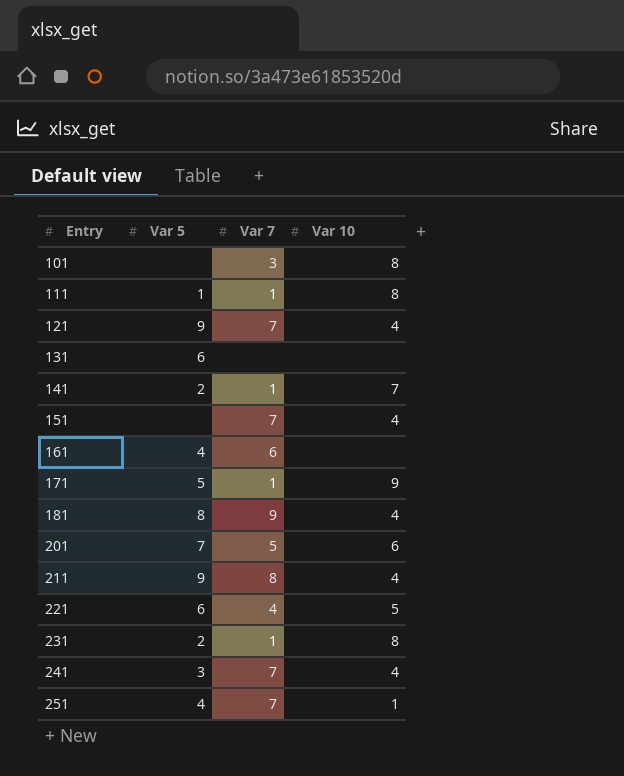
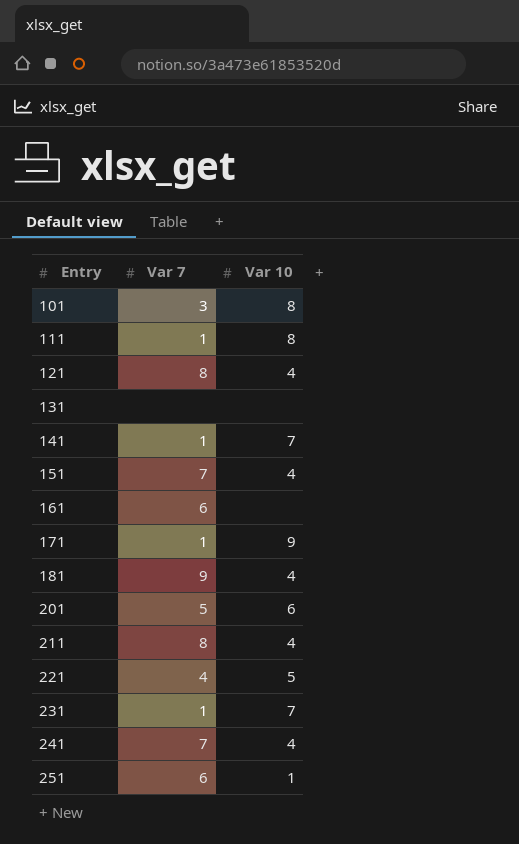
column Var 5 | position: 2 -> none
121 | Var 7: 7 -> 8
231 | Var 10: 8 -> 7
251 | Var 7: 7 -> 6

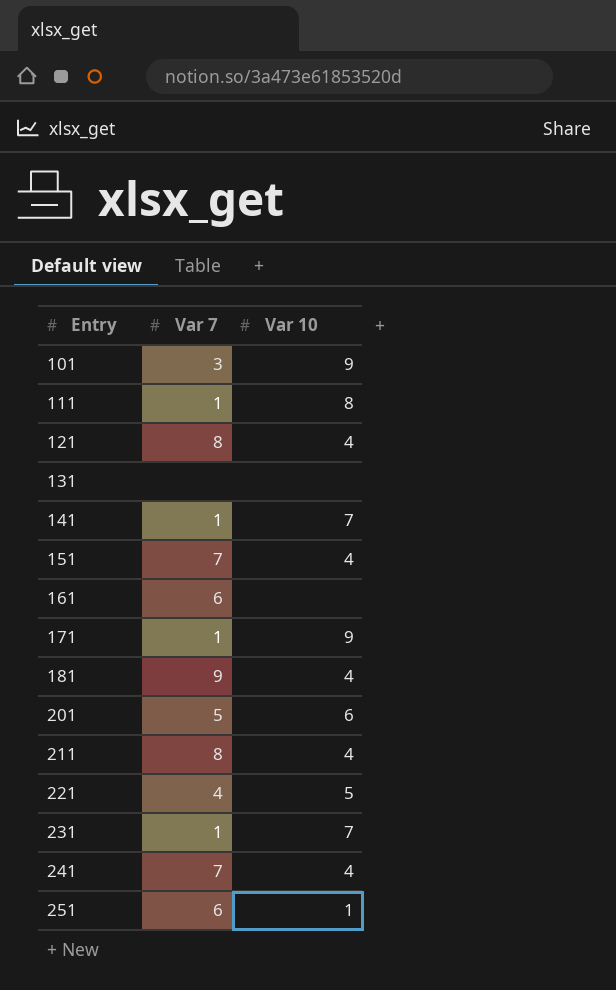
101 | Var 10: 8 -> 9

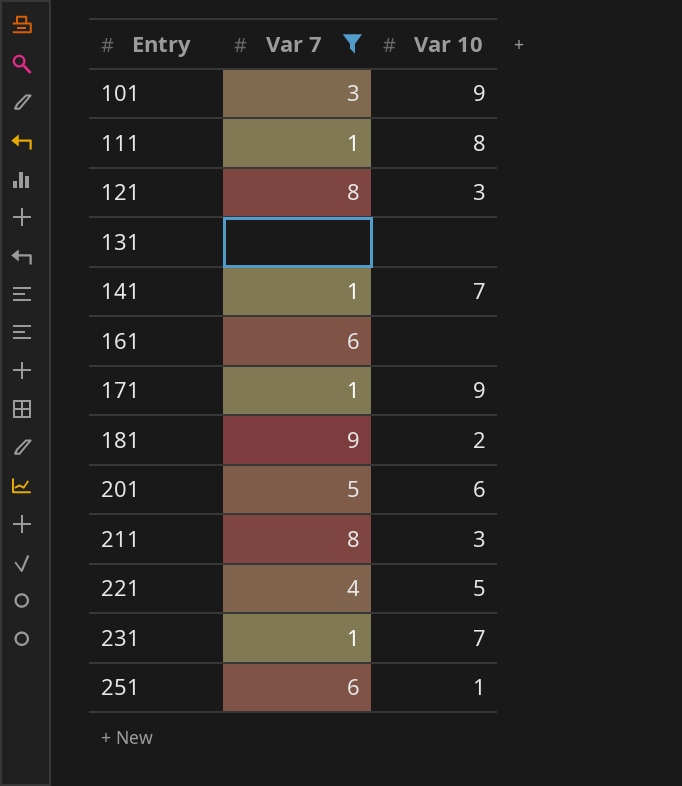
filter: none -> Var 7 != 7
121 | Var 10: 4 -> 3
181 | Var 10: 4 -> 2
211 | Var 10: 4 -> 3

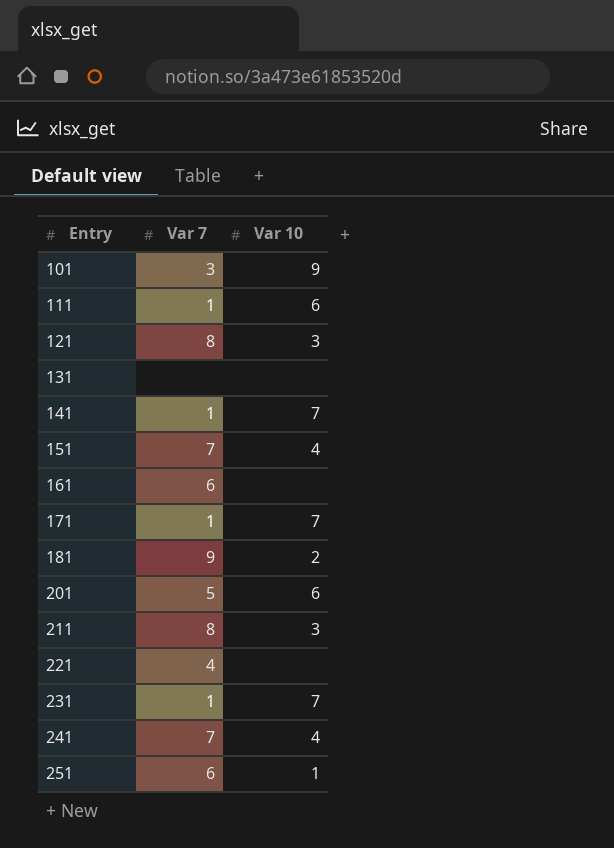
filter: Var 7 != 7 -> none
111 | Var 10: 8 -> 6
171 | Var 10: 9 -> 7
221 | Var 10: 5 -> none

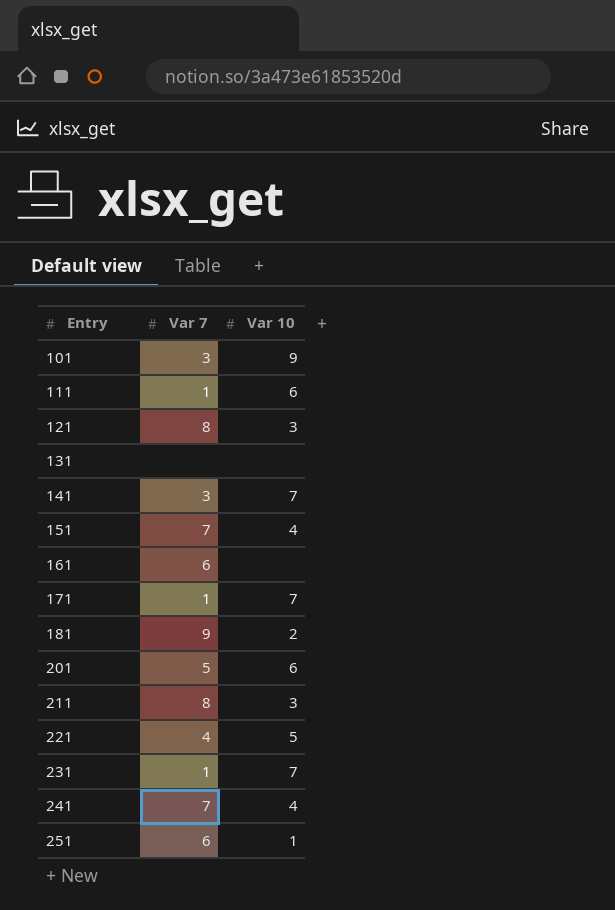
141 | Var 7: 1 -> 3
221 | Var 10: none -> 5

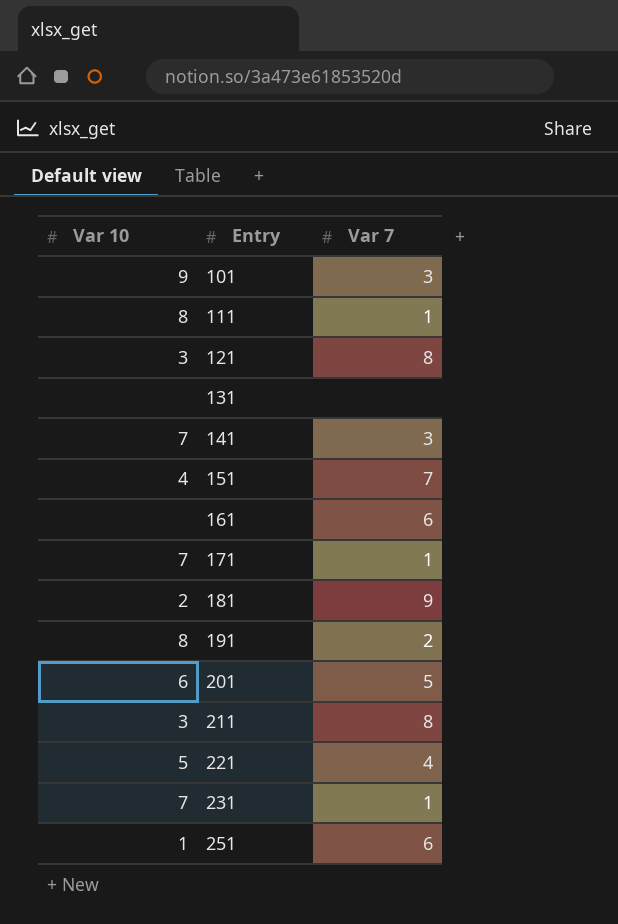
column Var 10 | position: 3 -> 1
row 241: 7 | 4 -> none
111 | Var 10: 6 -> 8
row 191: none -> 8 | 2

